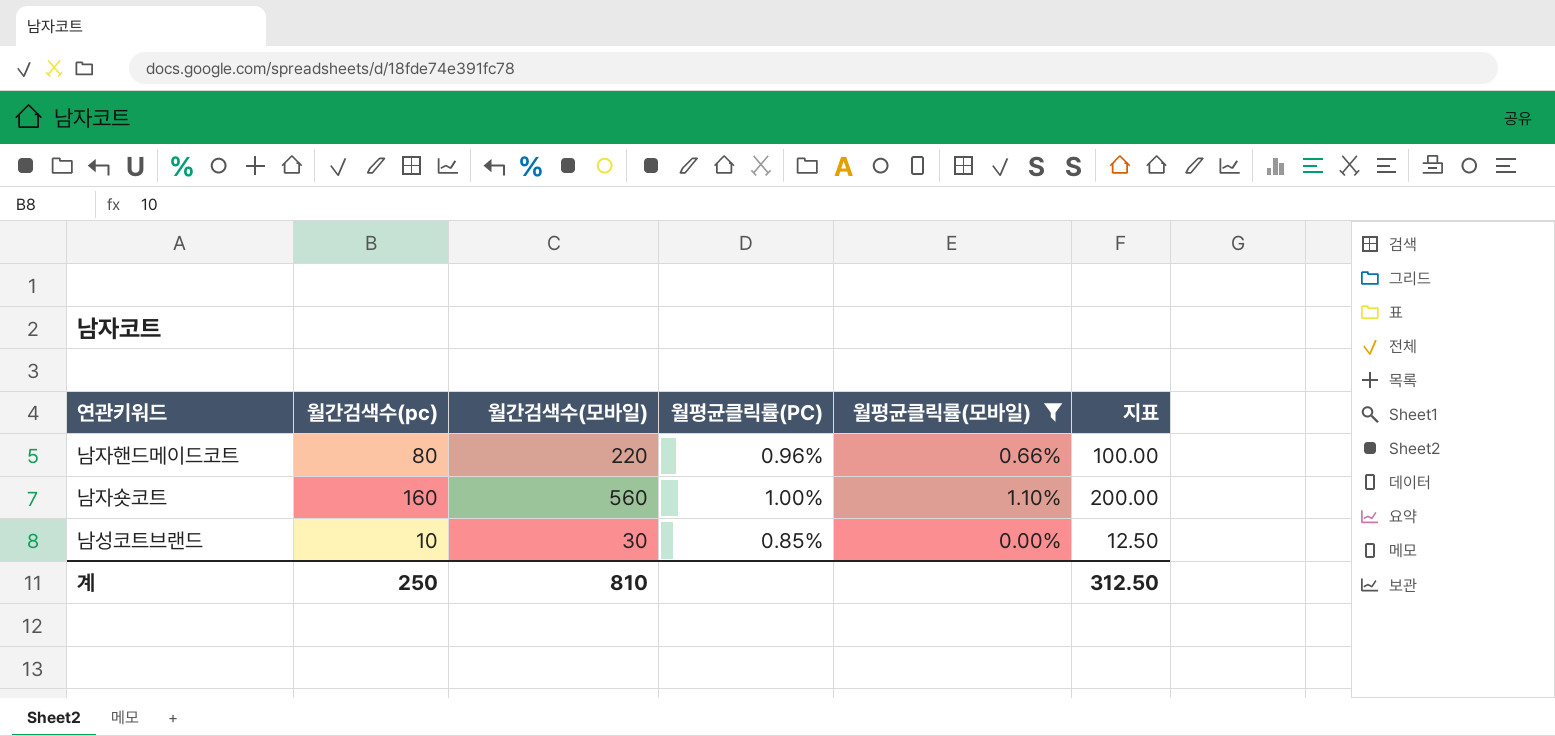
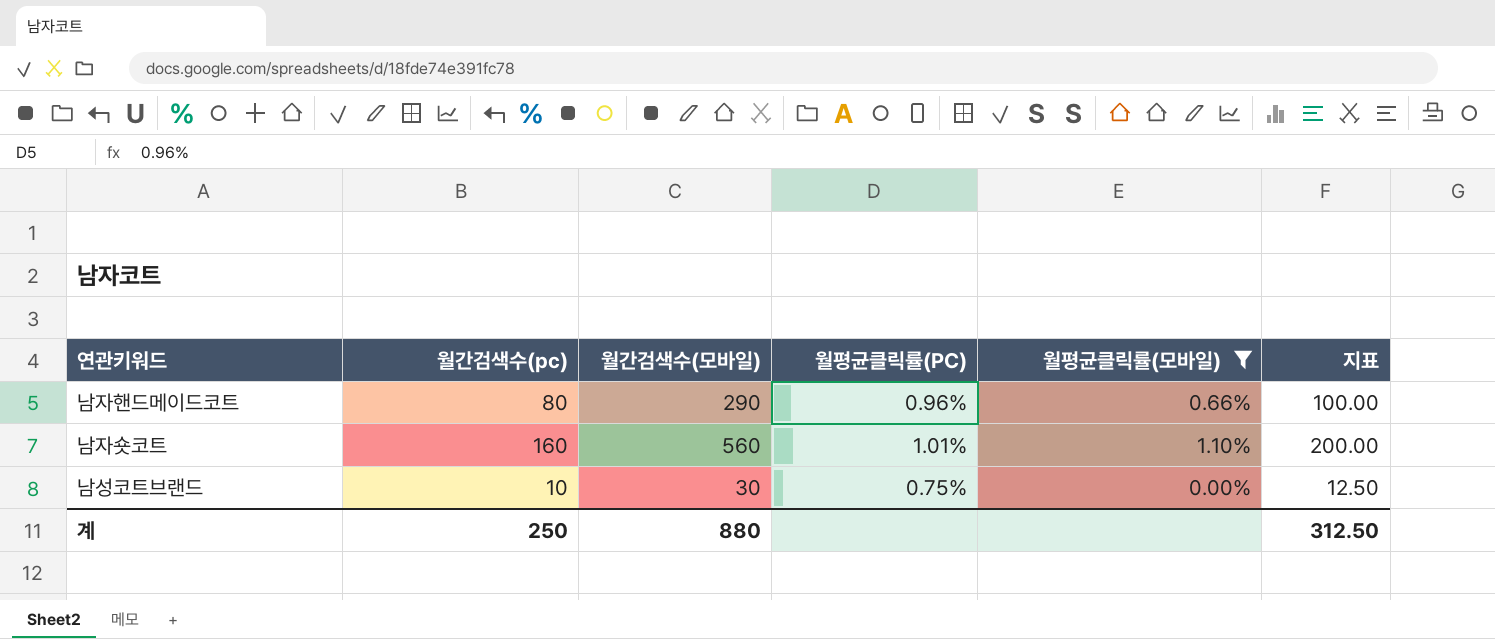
남자핸드메이드코트 | 월간검색수(모바일): 220 -> 290
남자숏코트 | 월평균클릭률(PC): 1.00% -> 1.01%
남성코트브랜드 | 월평균클릭률(PC): 0.85% -> 0.75%
계 | 월간검색수(모바일): 810 -> 880

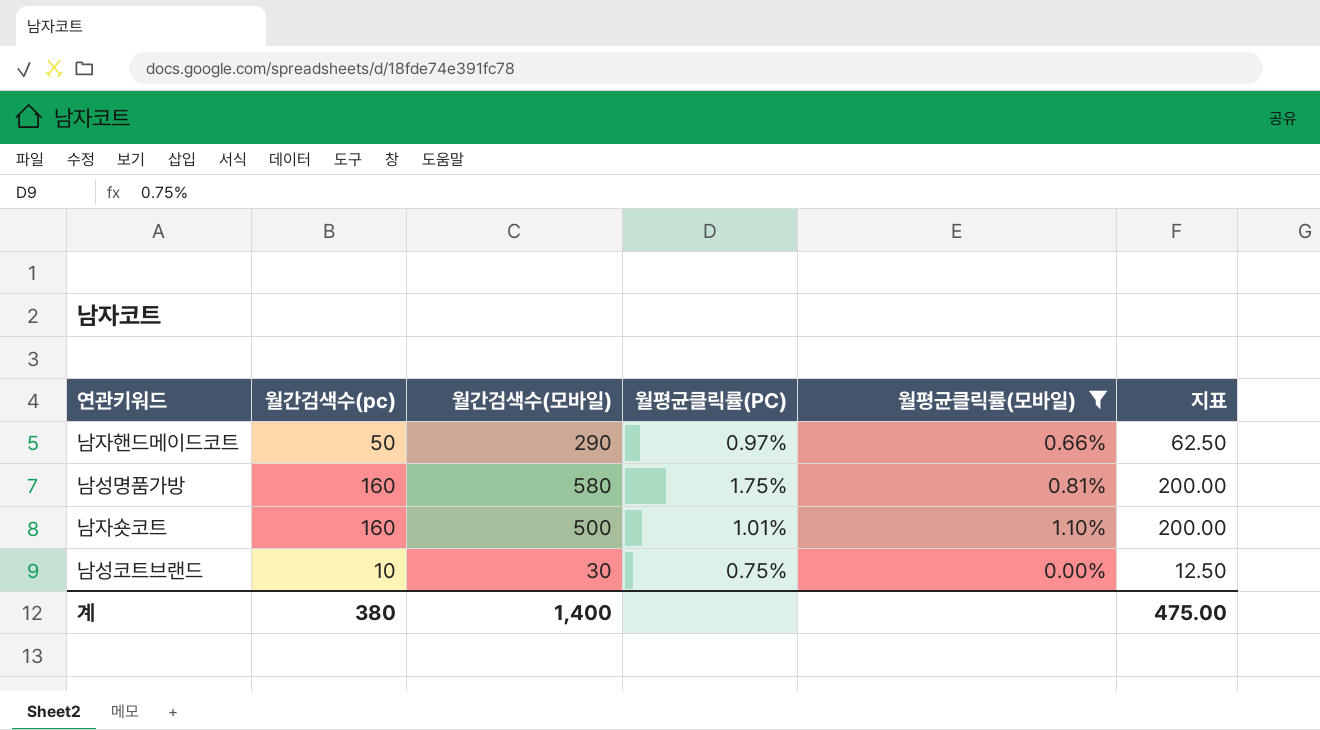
남자핸드메이드코트 | 월간검색수(pc): 80 -> 50
남자핸드메이드코트 | 월평균클릭률(PC): 0.96% -> 0.97%
남자핸드메이드코트 | 지표: 100.00 -> 62.50
row 남성명품가방: none -> 160 | 580 | 1.75% | 0.81% | 200.00
남자숏코트 | 월간검색수(모바일): 560 -> 500
계 | 월간검색수(pc): 250 -> 380
계 | 월간검색수(모바일): 880 -> 1,400
계 | 지표: 312.50 -> 475.00

